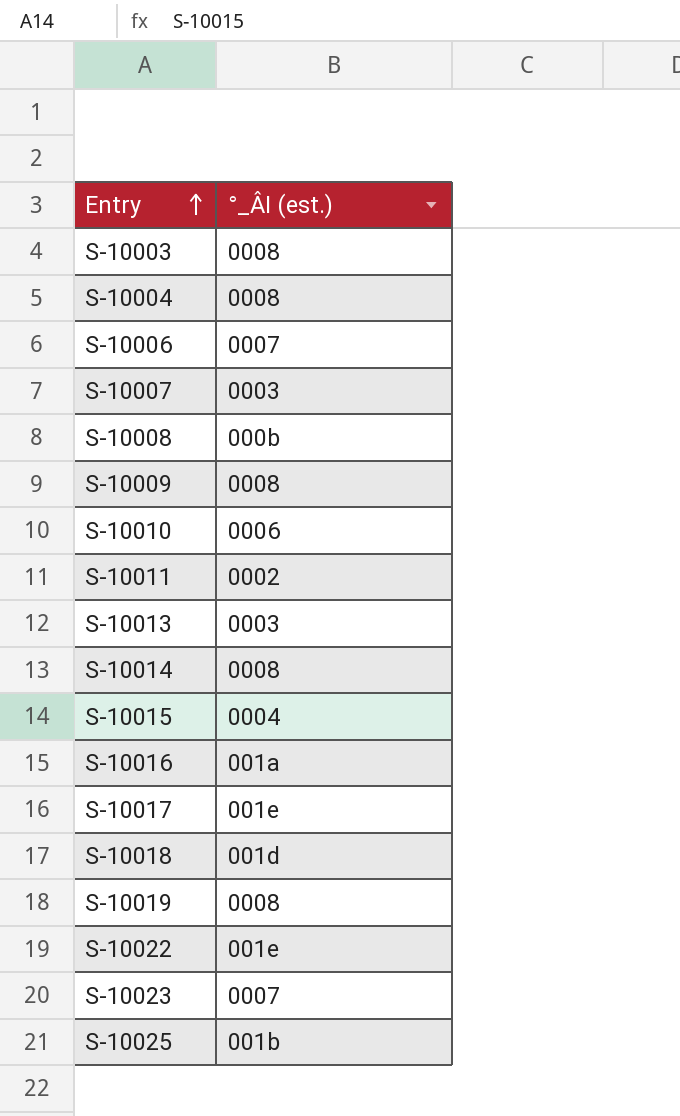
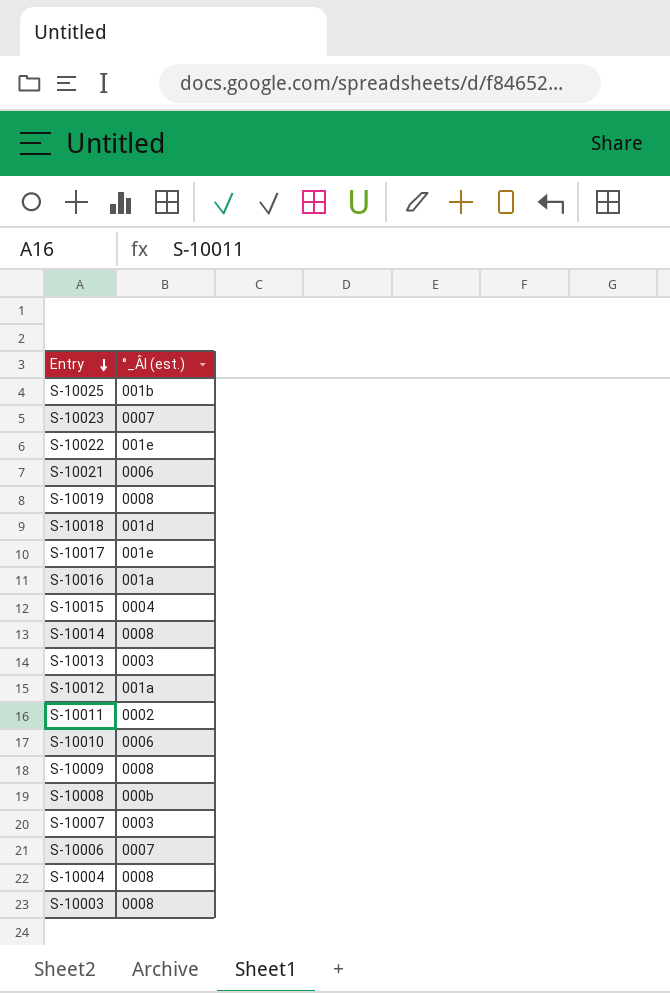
row order: Entry ascending -> Entry descending
row S-10021: none -> 0006
row S-10012: none -> 001a

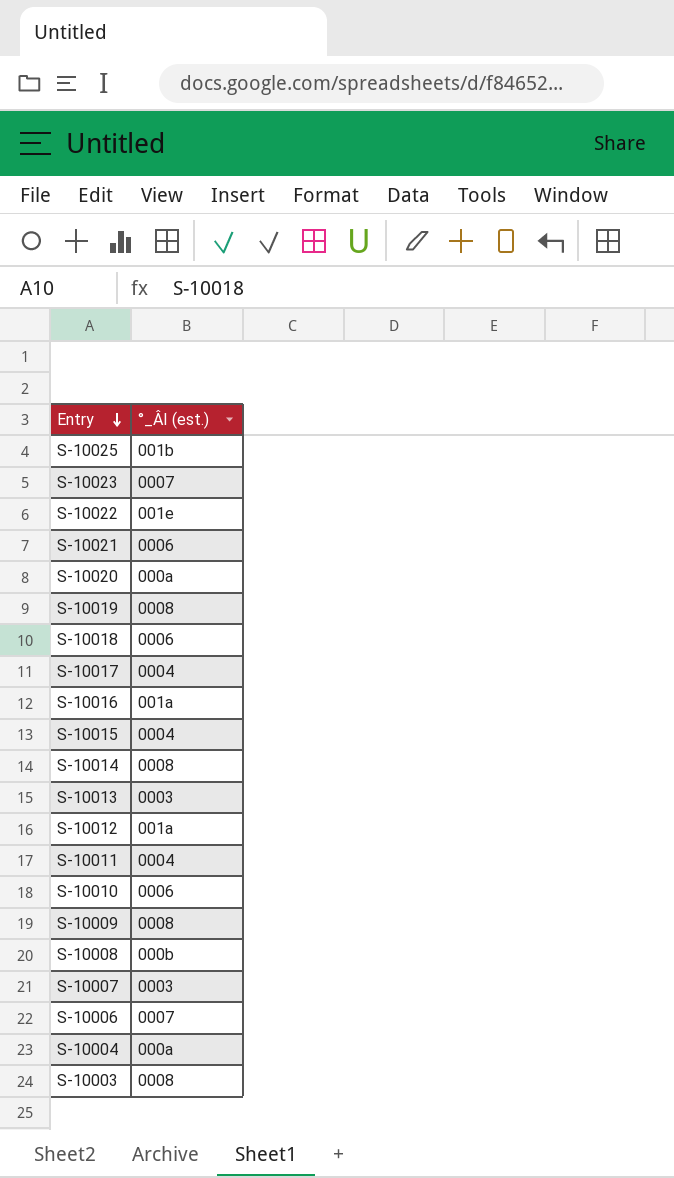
row S-10020: none -> 000a
S-10018 | °_ÂI (est.): 001d -> 0006
S-10017 | °_ÂI (est.): 001e -> 0004
S-10011 | °_ÂI (est.): 0002 -> 0004
S-10004 | °_ÂI (est.): 0008 -> 000a

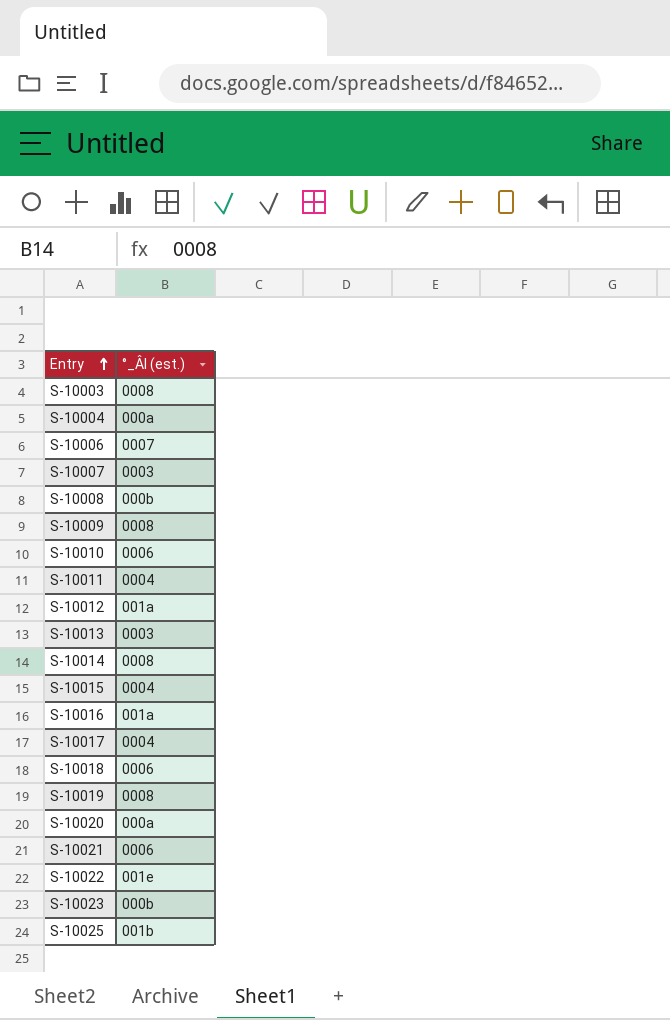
row order: Entry descending -> Entry ascending
S-10023 | °_ÂI (est.): 0007 -> 000b

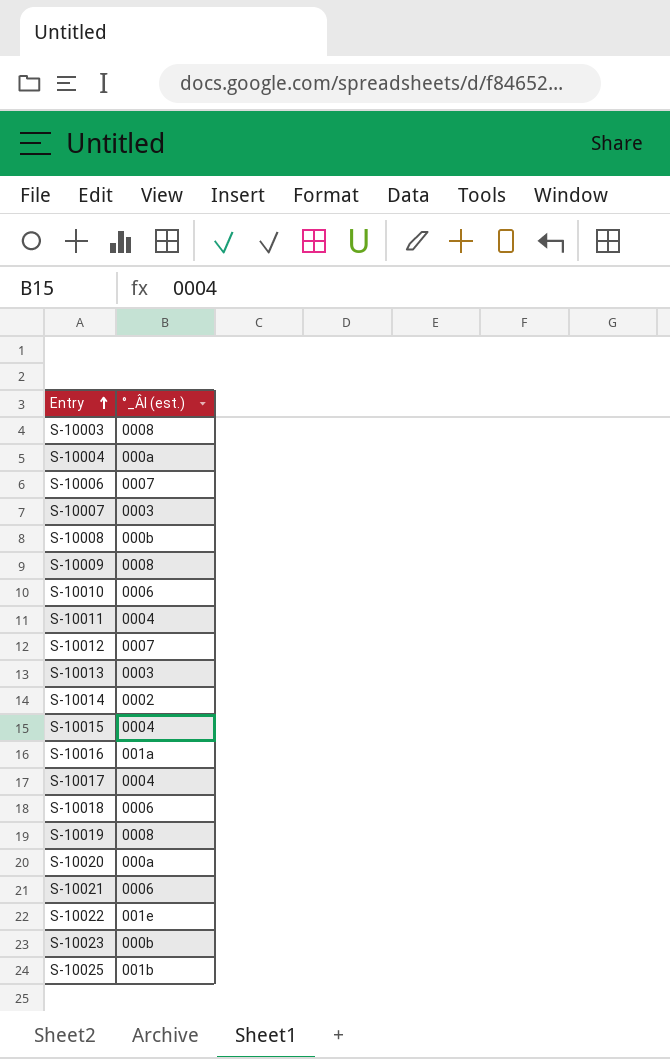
S-10012 | °_ÂI (est.): 001a -> 0007
S-10014 | °_ÂI (est.): 0008 -> 0002

